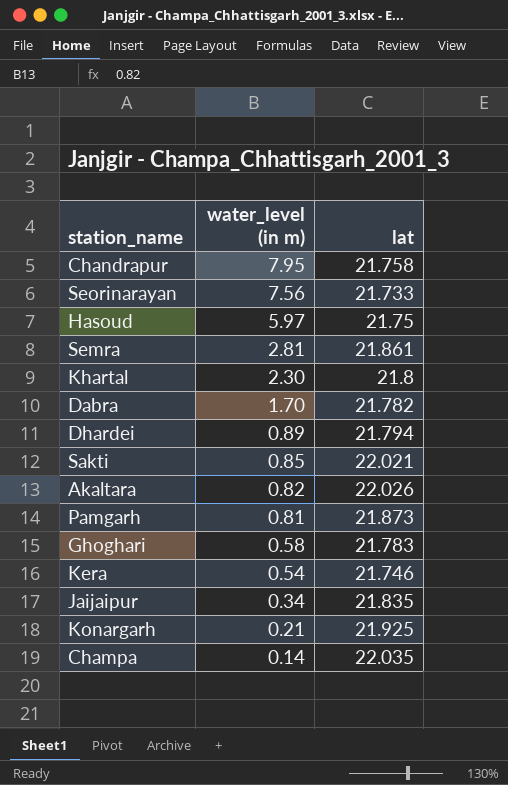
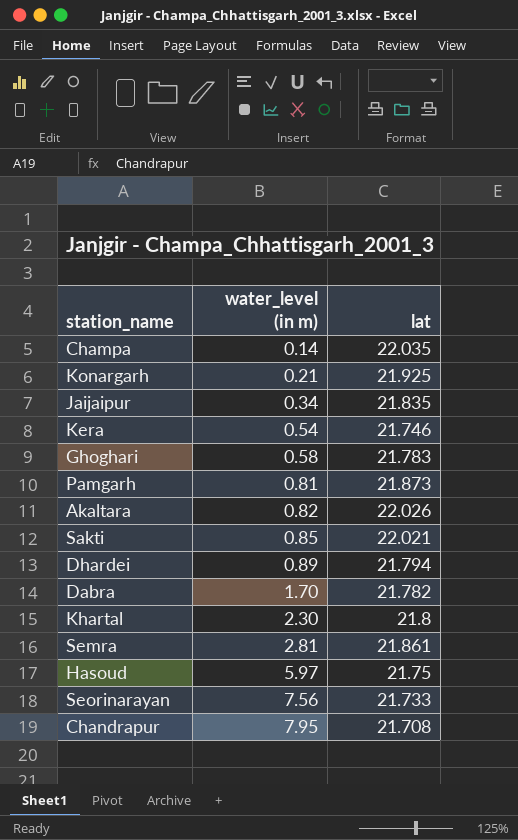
row order: water_level (in m) descending -> water_level (in m) ascending
Chandrapur | lat: 21.758 -> 21.708

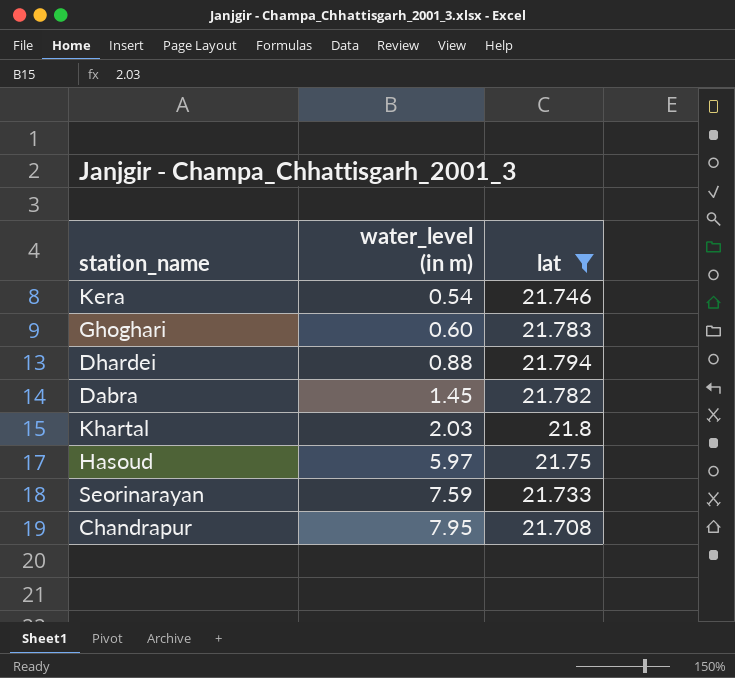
filter: none -> lat <= 21.8
Ghoghari | water_level (in m): 0.58 -> 0.60
Dhardei | water_level (in m): 0.89 -> 0.88
Dabra | water_level (in m): 1.70 -> 1.45
Khartal | water_level (in m): 2.30 -> 2.03
Seorinarayan | water_level (in m): 7.56 -> 7.59

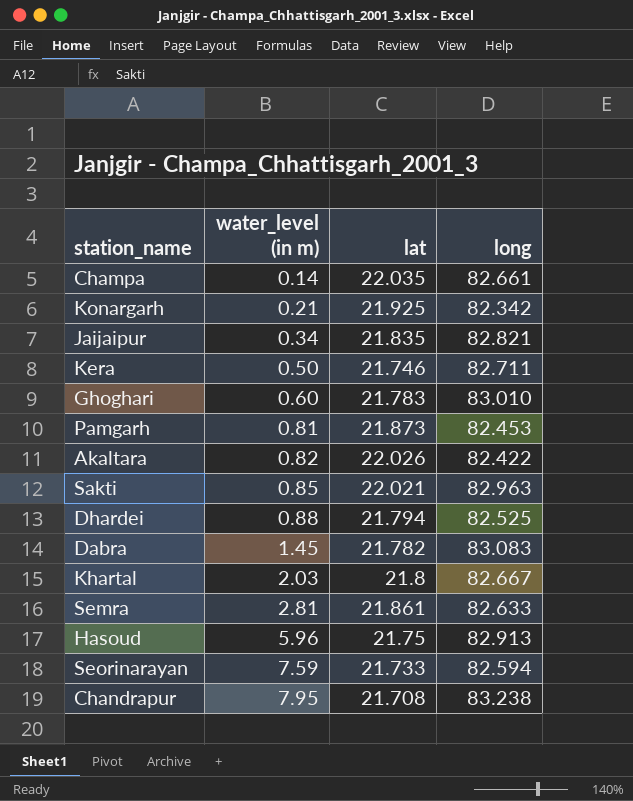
filter: lat <= 21.8 -> none
column long | position: none -> 4
Kera | water_level (in m): 0.54 -> 0.50
Hasoud | water_level (in m): 5.97 -> 5.96

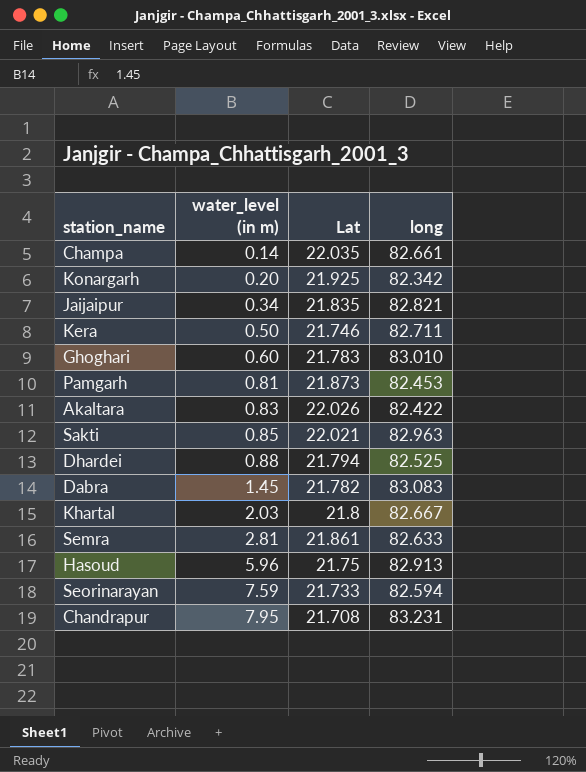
column name: lat -> Lat
Konargarh | water_level (in m): 0.21 -> 0.20
Akaltara | water_level (in m): 0.82 -> 0.83
Chandrapur | long: 83.238 -> 83.231

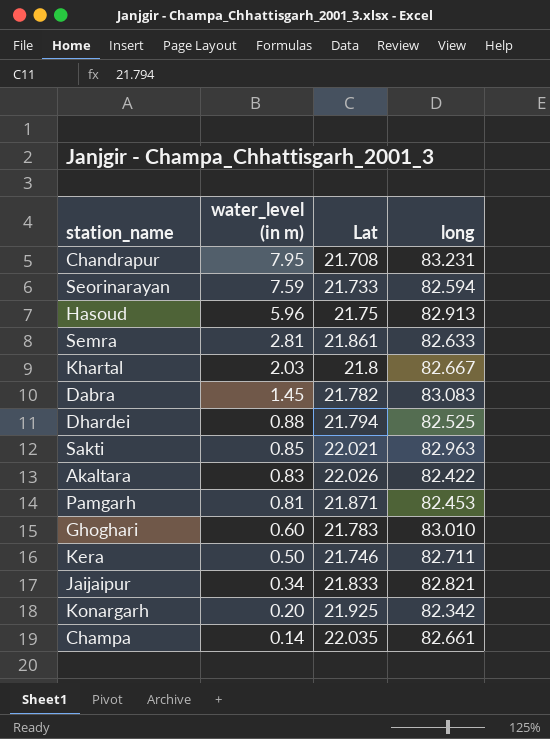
row order: water_level (in m) ascending -> water_level (in m) descending
Pamgarh | Lat: 21.873 -> 21.871
Jaijaipur | Lat: 21.835 -> 21.833

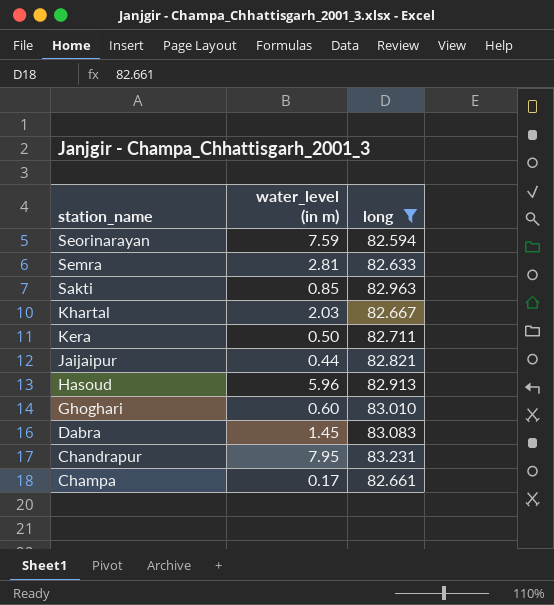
filter: none -> long >= 82.594
row order: water_level (in m) descending -> station_name descending
column Lat | position: 3 -> none
Jaijaipur | water_level (in m): 0.34 -> 0.44
Champa | water_level (in m): 0.14 -> 0.17

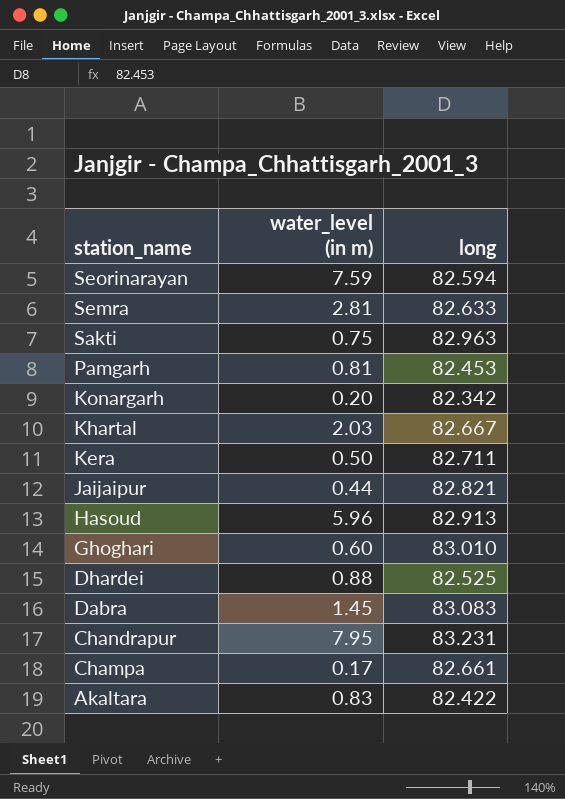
filter: long >= 82.594 -> none
Sakti | water_level (in m): 0.85 -> 0.75

